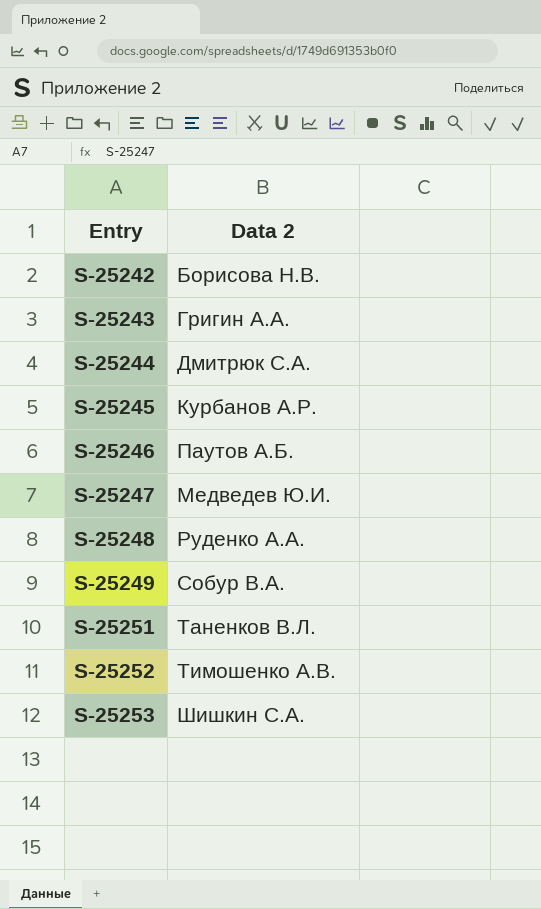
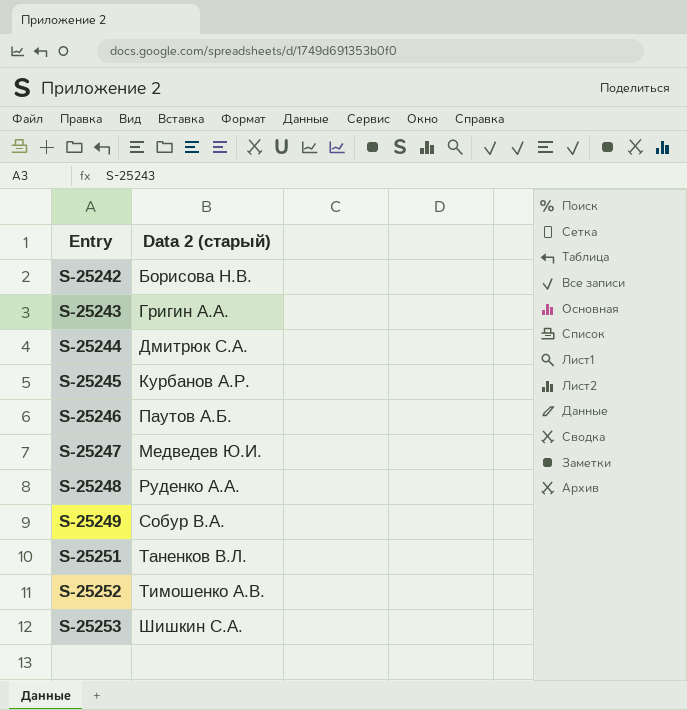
column name: Data 2 -> Data 2 (старый)

